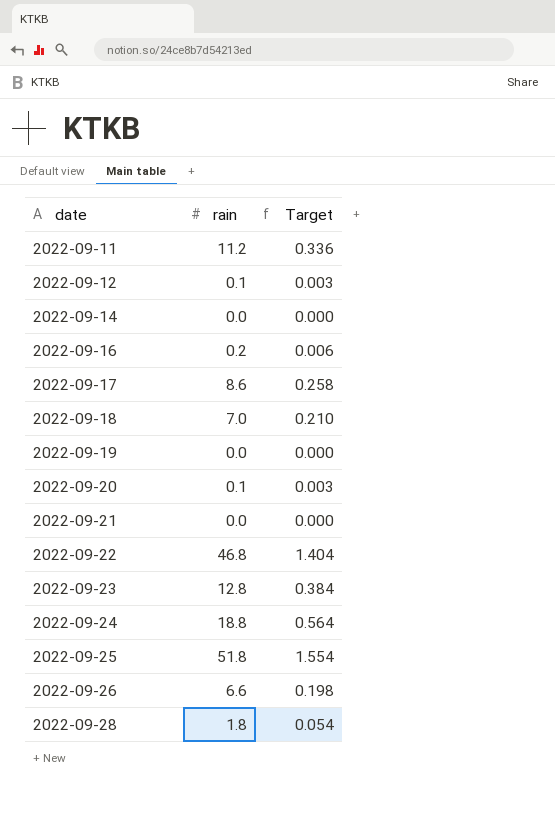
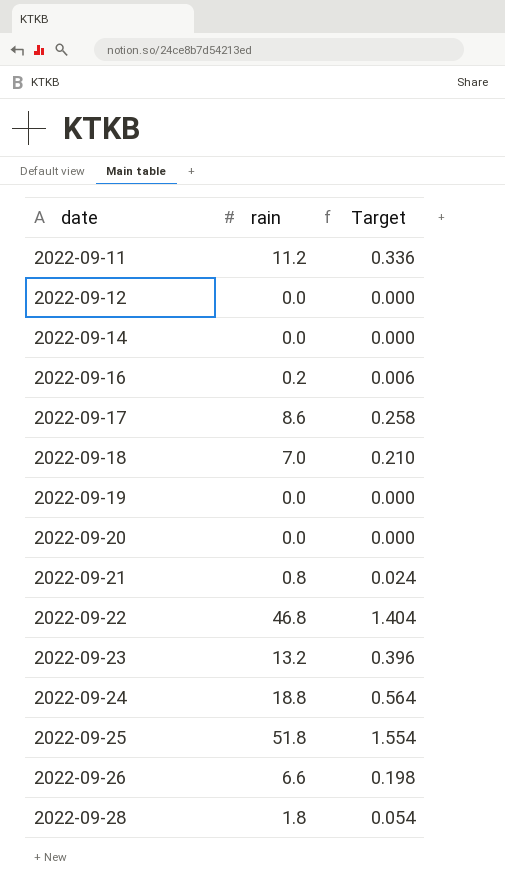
2022-09-12 | rain: 0.1 -> 0.0
2022-09-12 | Target: 0.003 -> 0.000
2022-09-20 | rain: 0.1 -> 0.0
2022-09-20 | Target: 0.003 -> 0.000
2022-09-21 | rain: 0.0 -> 0.8
2022-09-21 | Target: 0.000 -> 0.024
2022-09-23 | rain: 12.8 -> 13.2
2022-09-23 | Target: 0.384 -> 0.396

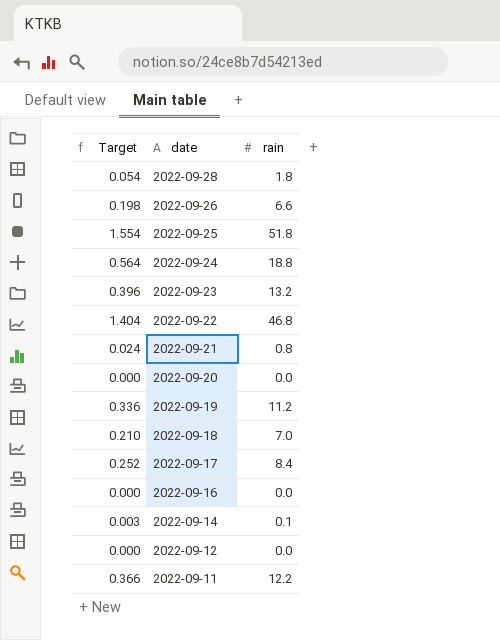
row order: date ascending -> date descending
column Target | position: 3 -> 1
2022-09-19 | Target: 0.000 -> 0.336
2022-09-19 | rain: 0.0 -> 11.2
2022-09-17 | Target: 0.258 -> 0.252
2022-09-17 | rain: 8.6 -> 8.4
2022-09-16 | Target: 0.006 -> 0.000
2022-09-16 | rain: 0.2 -> 0.0
2022-09-14 | Target: 0.000 -> 0.003
2022-09-14 | rain: 0.0 -> 0.1
2022-09-11 | Target: 0.336 -> 0.366
2022-09-11 | rain: 11.2 -> 12.2

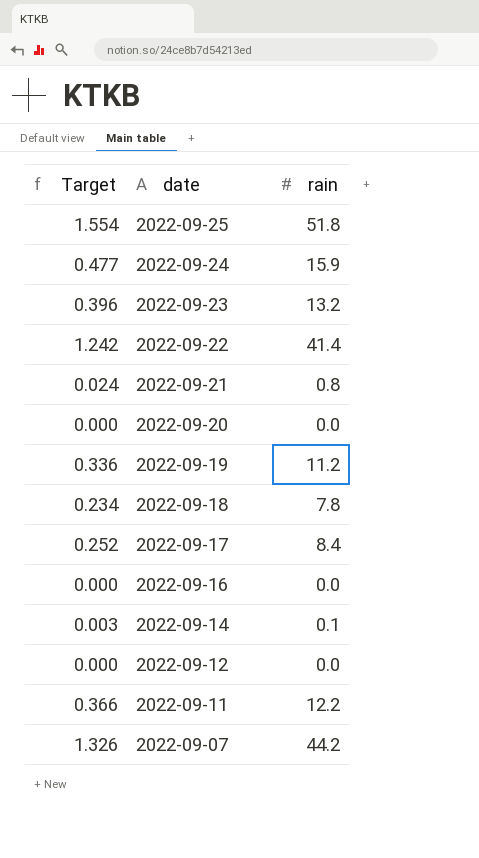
row 2022-09-28: 0.054 | 1.8 -> none
row 2022-09-26: 0.198 | 6.6 -> none
2022-09-24 | Target: 0.564 -> 0.477
2022-09-24 | rain: 18.8 -> 15.9
2022-09-22 | Target: 1.404 -> 1.242
2022-09-22 | rain: 46.8 -> 41.4
2022-09-18 | Target: 0.210 -> 0.234
2022-09-18 | rain: 7.0 -> 7.8
row 2022-09-07: none -> 1.326 | 44.2

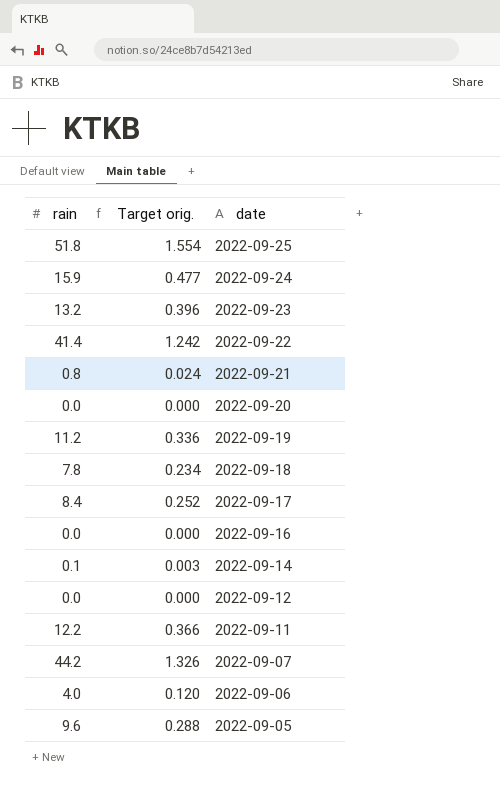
column rain | position: 3 -> 1
column name: Target -> Target orig.
row 2022-09-06: none -> 4.0 | 0.120
row 2022-09-05: none -> 9.6 | 0.288

